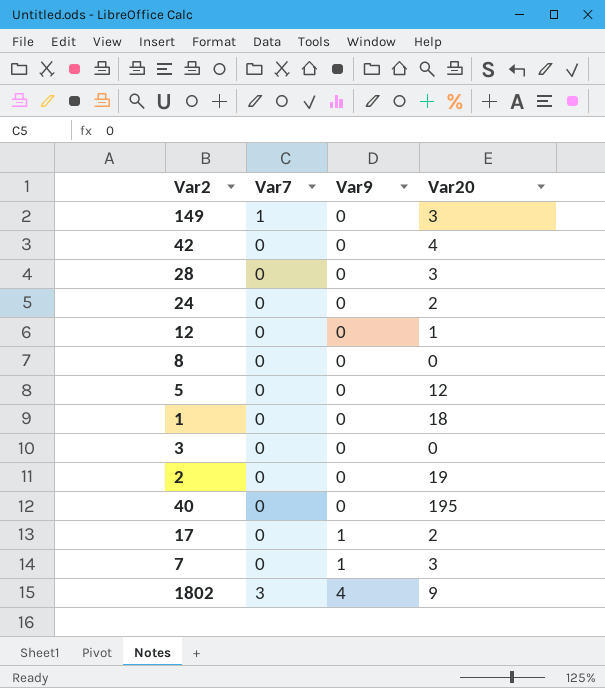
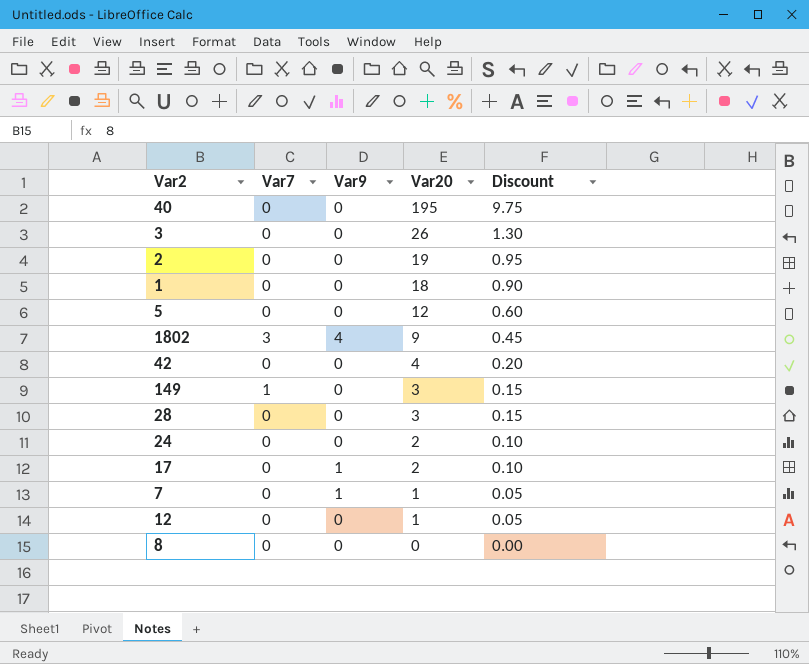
row order: Var9 ascending -> Var20 descending
column Discount | formula: none -> [Var20] * 0.05
3 | Var20: 0 -> 26
7 | Var20: 3 -> 1

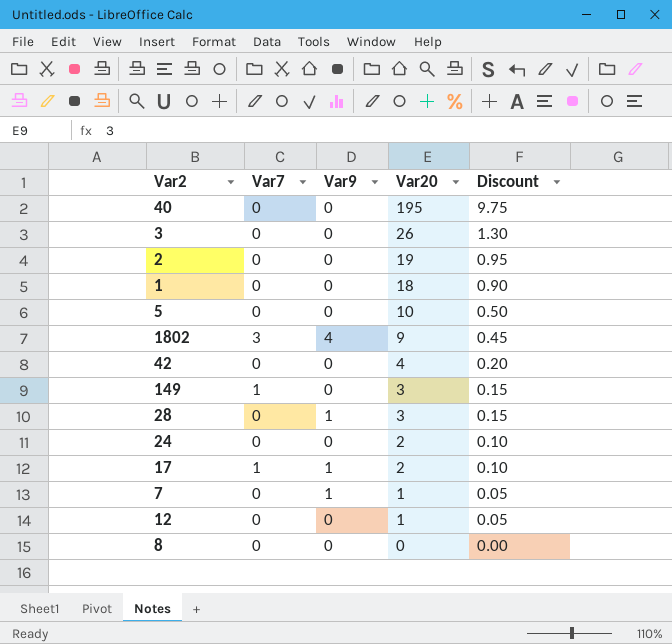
5 | Var20: 12 -> 10
5 | Discount: 0.60 -> 0.50
28 | Var9: 0 -> 1
17 | Var7: 0 -> 1

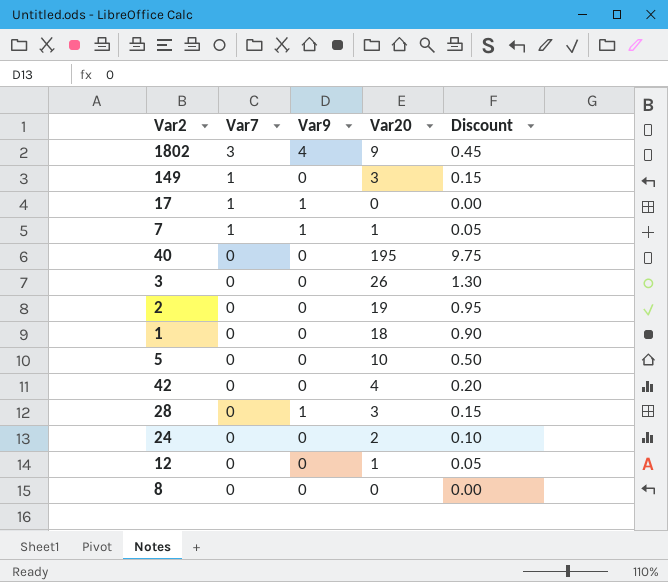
row order: Var20 descending -> Var7 descending
17 | Var20: 2 -> 0
17 | Discount: 0.10 -> 0.00
7 | Var7: 0 -> 1

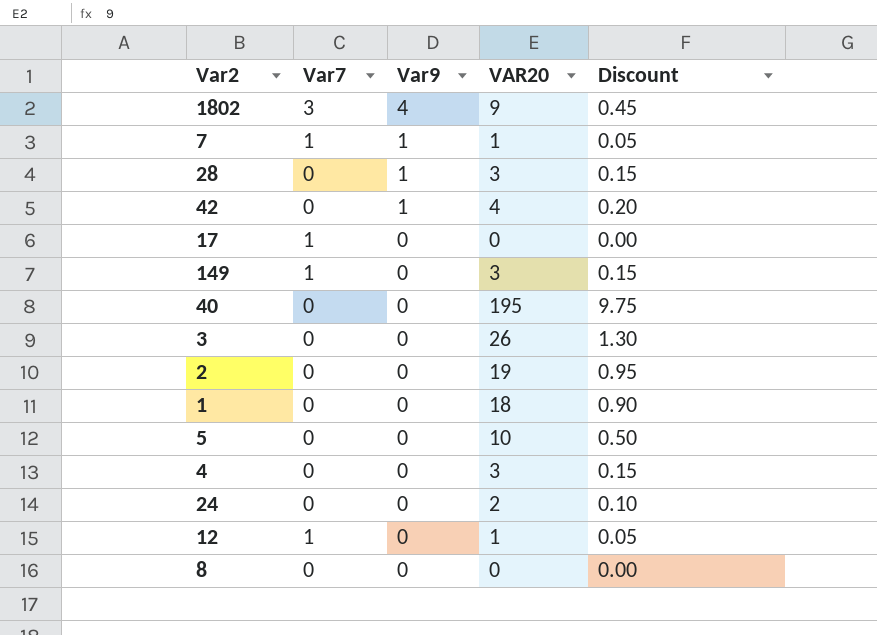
row order: Var7 descending -> Var9 descending
column name: Var20 -> VAR20
42 | Var9: 0 -> 1
17 | Var9: 1 -> 0
row 4: none -> 0 | 0 | 3 | 0.15
12 | Var7: 0 -> 1

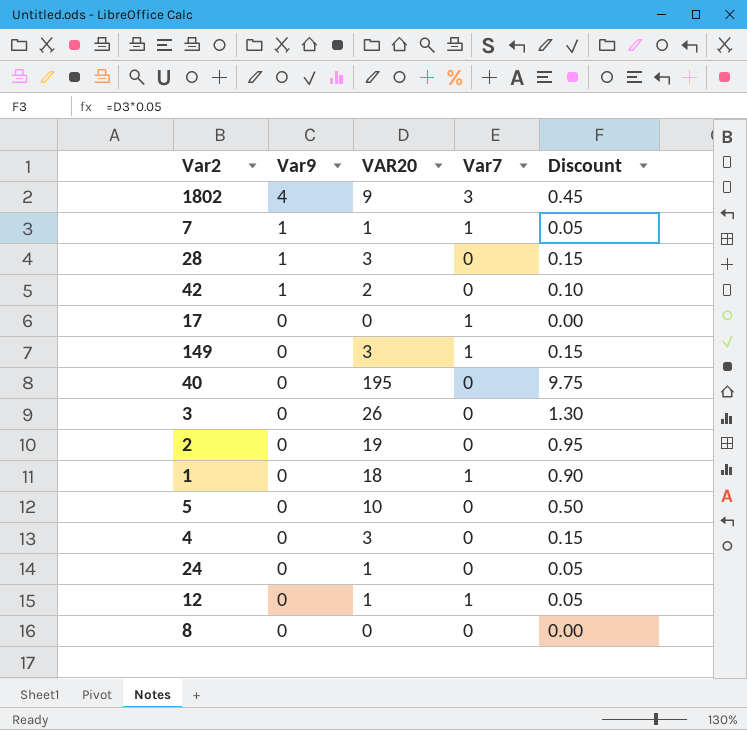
column Var7 | position: 2 -> 4
42 | VAR20: 4 -> 2
42 | Discount: 0.20 -> 0.10
1 | Var7: 0 -> 1
24 | VAR20: 2 -> 1
24 | Discount: 0.10 -> 0.05

